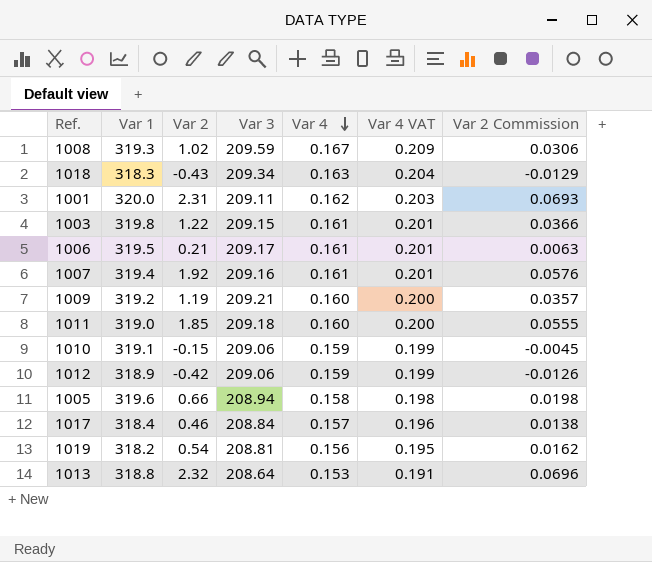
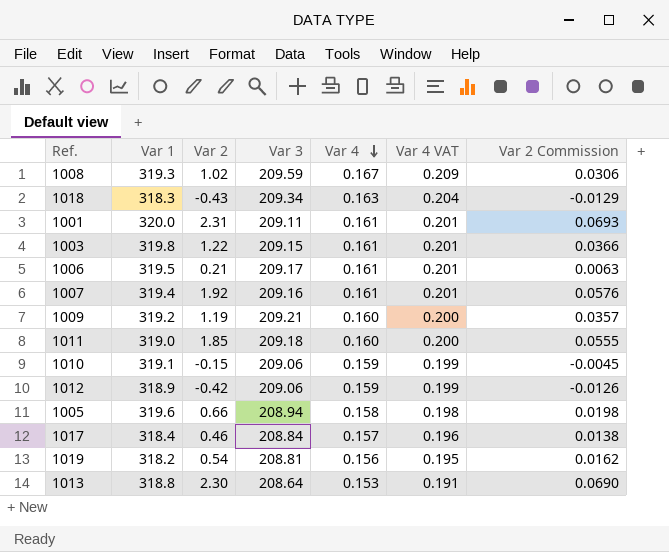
1001 | Var 4: 0.162 -> 0.161
1001 | Var 4 VAT: 0.203 -> 0.201
1013 | Var 2: 2.32 -> 2.30
1013 | Var 2 Commission: 0.0696 -> 0.0690

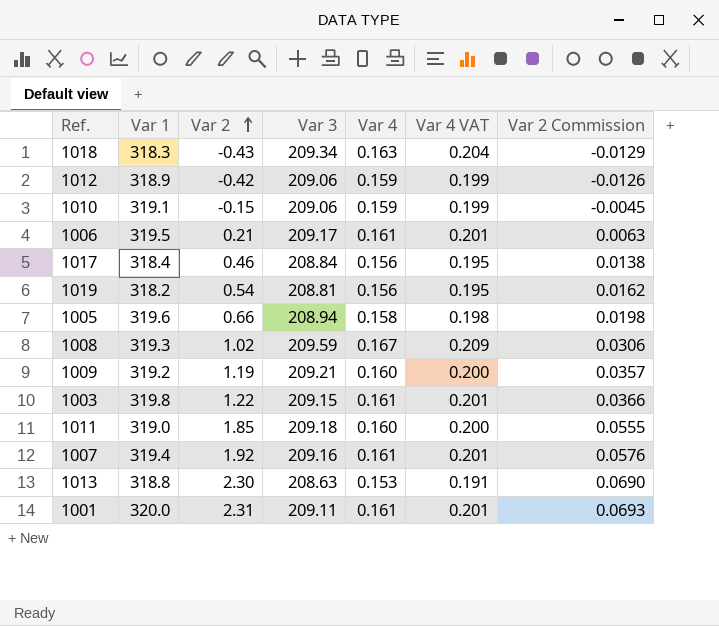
row order: Var 4 descending -> Var 2 ascending
1017 | Var 4: 0.157 -> 0.156
1017 | Var 4 VAT: 0.196 -> 0.195
1013 | Var 3: 208.64 -> 208.63

